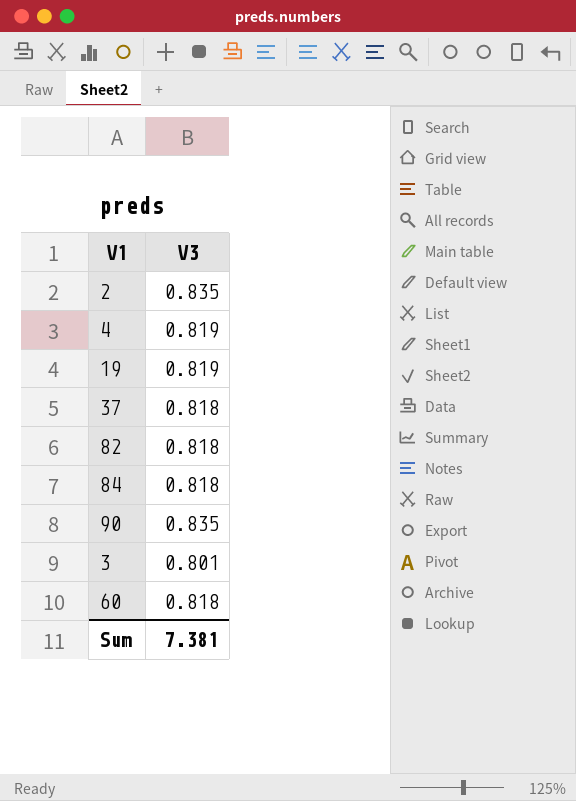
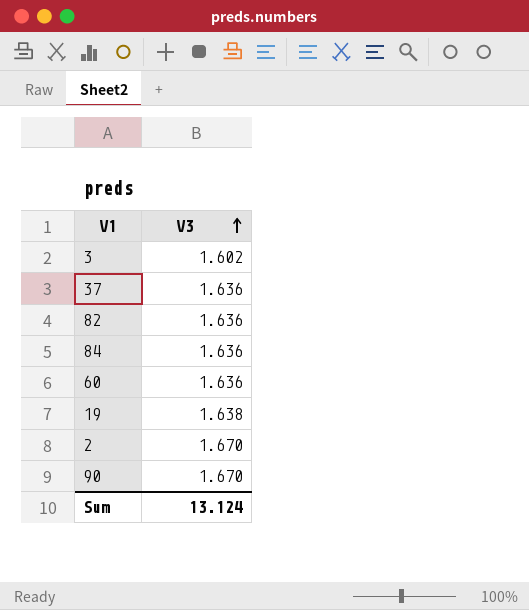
row order: none -> V3 ascending
row 4: 0.819 -> none
3 | V3: 0.801 -> 1.602
37 | V3: 0.818 -> 1.636
82 | V3: 0.818 -> 1.636
84 | V3: 0.818 -> 1.636
60 | V3: 0.818 -> 1.636
19 | V3: 0.819 -> 1.638
2 | V3: 0.835 -> 1.670
90 | V3: 0.835 -> 1.670
Sum | V3: 7.381 -> 13.124

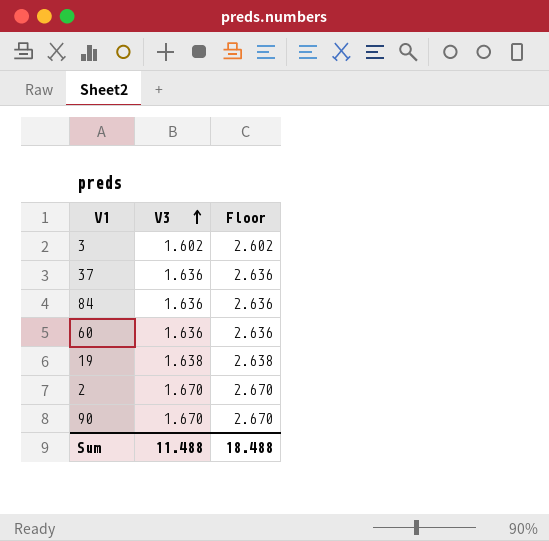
column Floor | formula: none -> [V3] + 1
row 82: 1.636 -> none
Sum | V3: 13.124 -> 11.488

